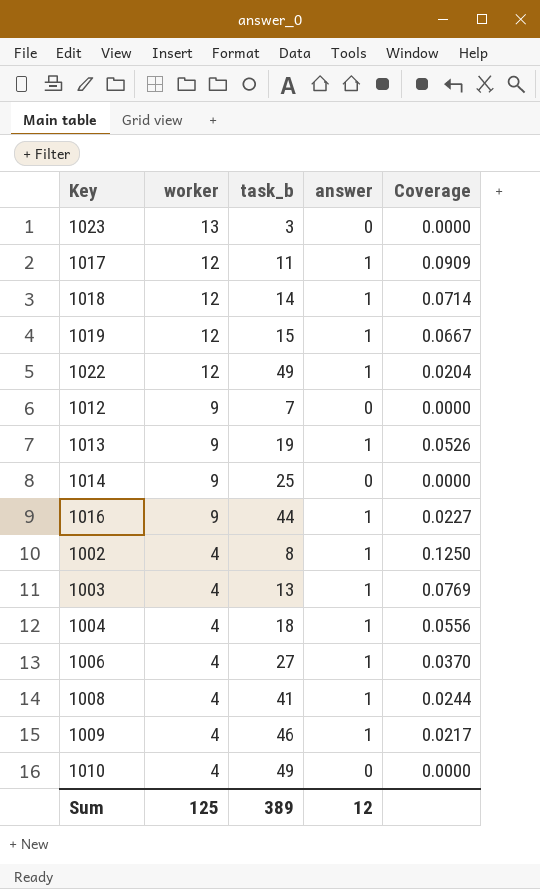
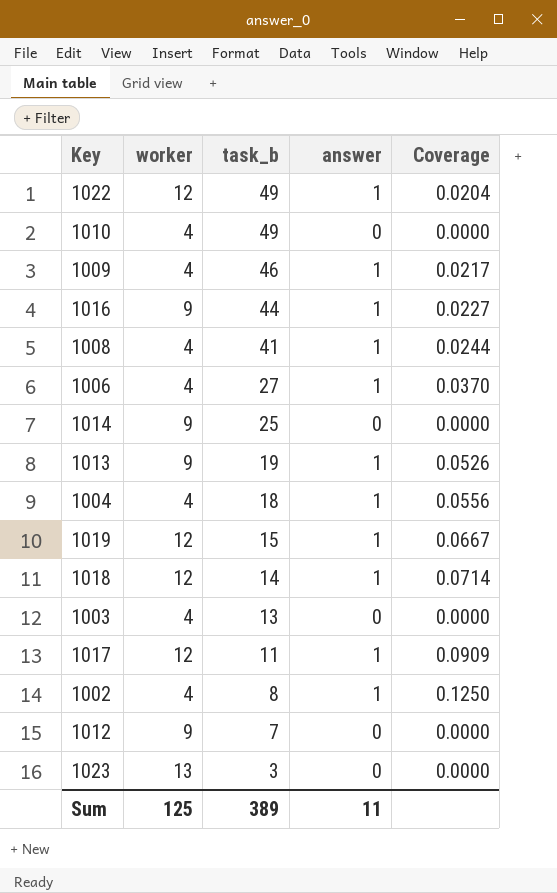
row order: worker descending -> task_b descending
1003 | answer: 1 -> 0
1003 | Coverage: 0.0769 -> 0.0000
Sum | answer: 12 -> 11

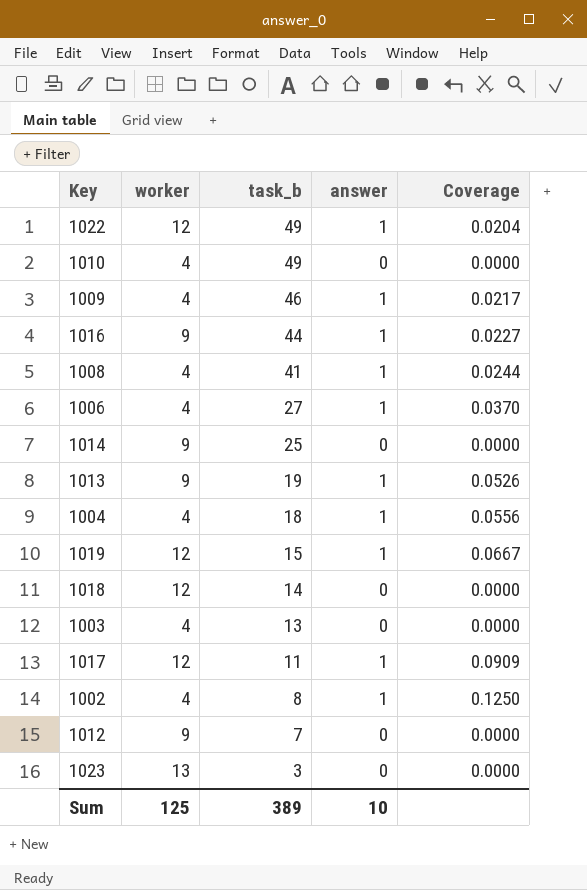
1018 | answer: 1 -> 0
1018 | Coverage: 0.0714 -> 0.0000
Sum | answer: 11 -> 10

